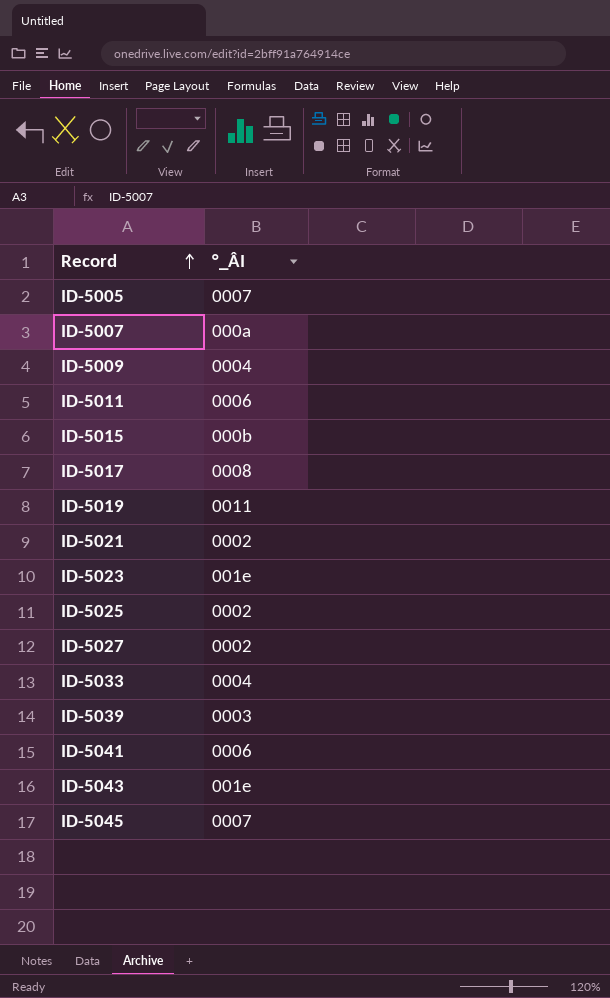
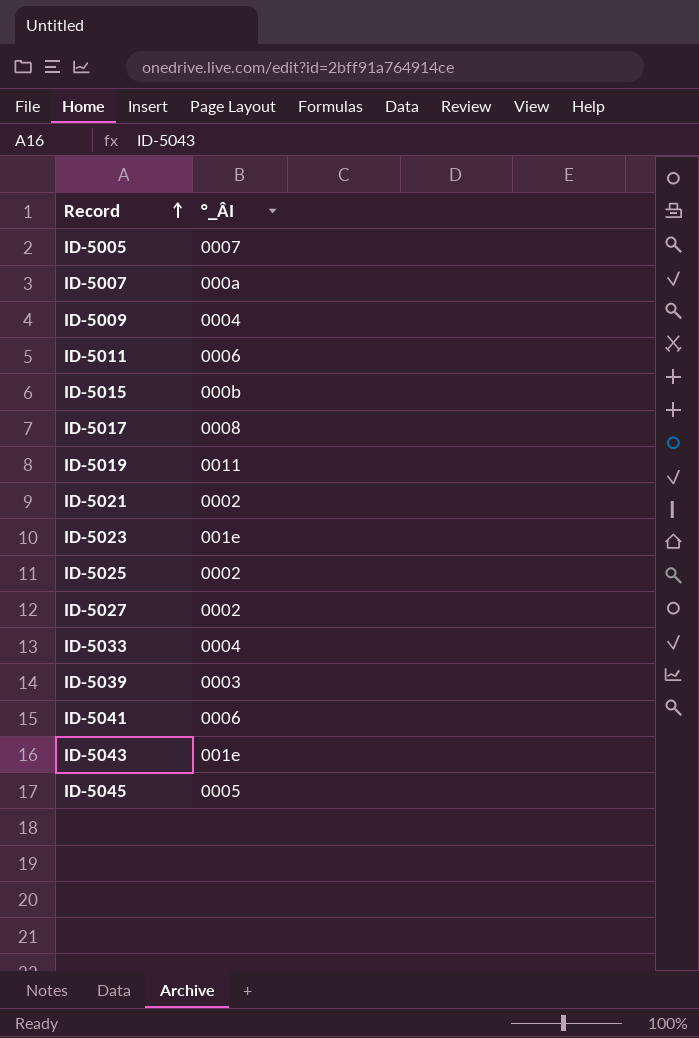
ID-5045 | °_ÂI: 0007 -> 0005

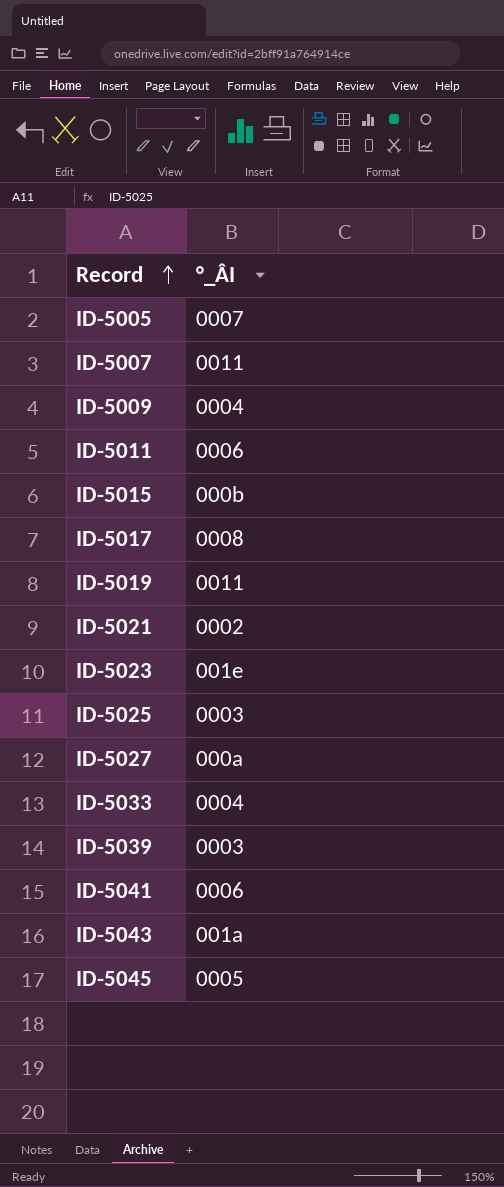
ID-5007 | °_ÂI: 000a -> 0011
ID-5025 | °_ÂI: 0002 -> 0003
ID-5027 | °_ÂI: 0002 -> 000a
ID-5043 | °_ÂI: 001e -> 001a

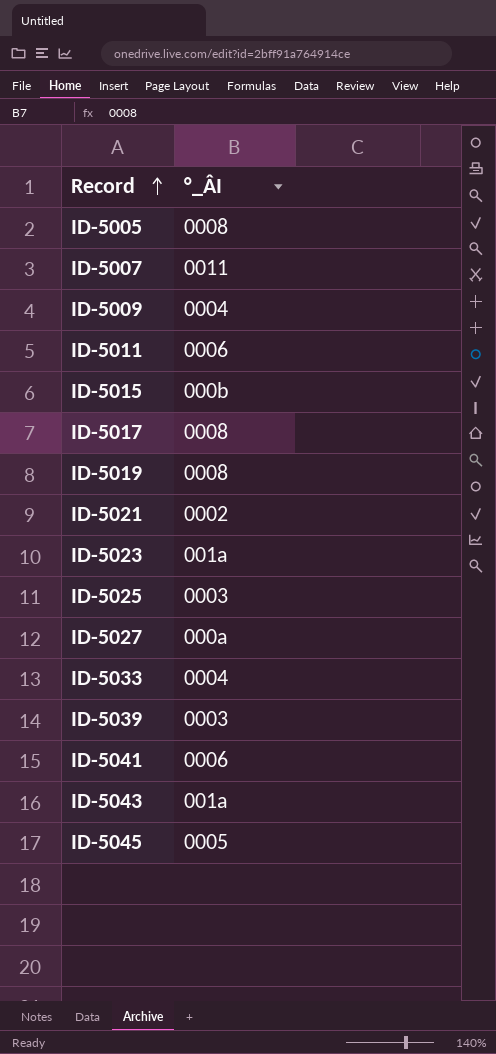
ID-5005 | °_ÂI: 0007 -> 0008
ID-5019 | °_ÂI: 0011 -> 0008
ID-5023 | °_ÂI: 001e -> 001a

